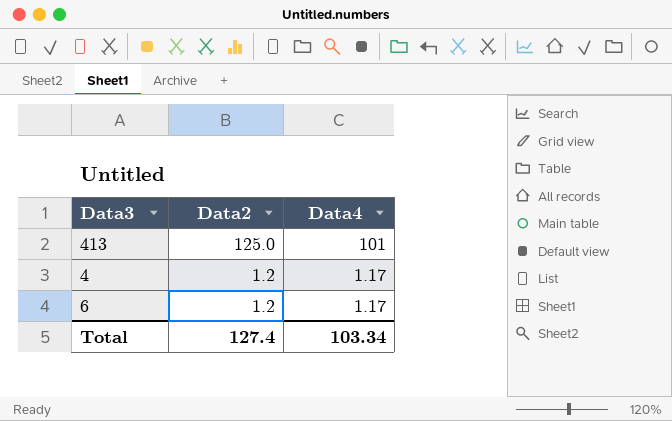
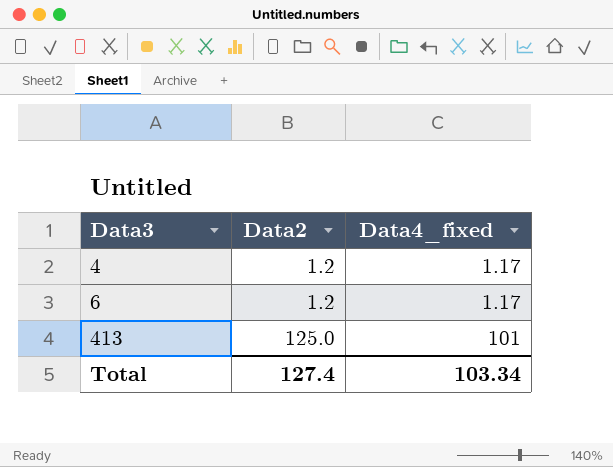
row order: Data2 descending -> Data3 ascending
column name: Data4 -> Data4_fixed

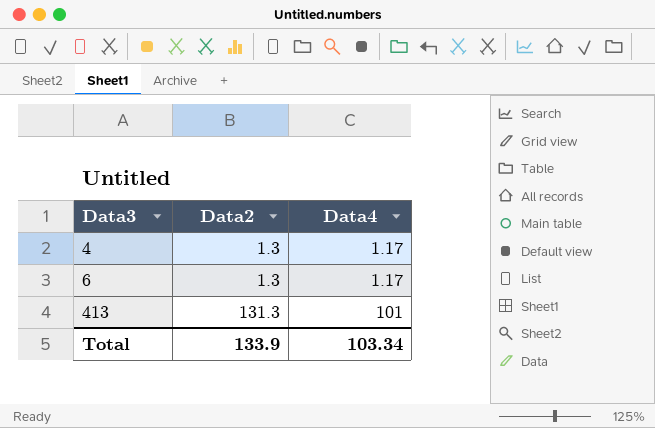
column name: Data4_fixed -> Data4
4 | Data2: 1.2 -> 1.3
6 | Data2: 1.2 -> 1.3
413 | Data2: 125.0 -> 131.3
Total | Data2: 127.4 -> 133.9

